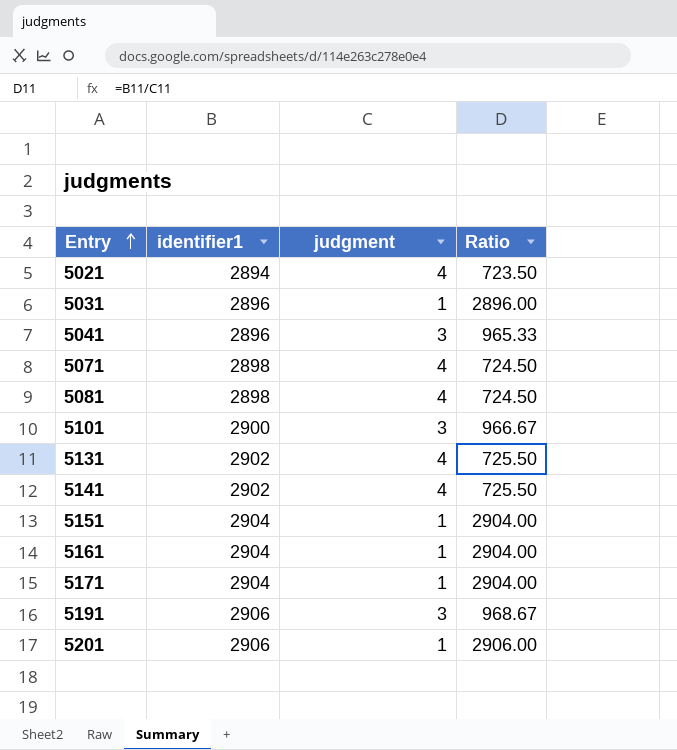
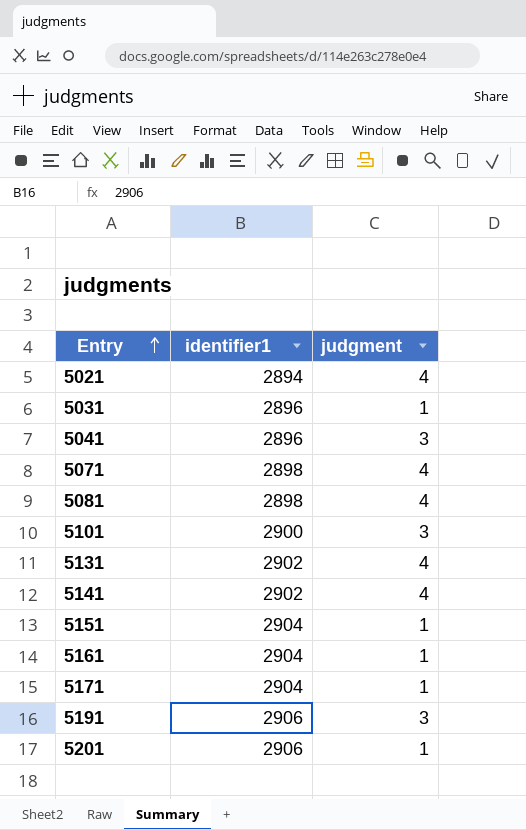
column Ratio | formula: [identifier1] / [judgment] -> none

